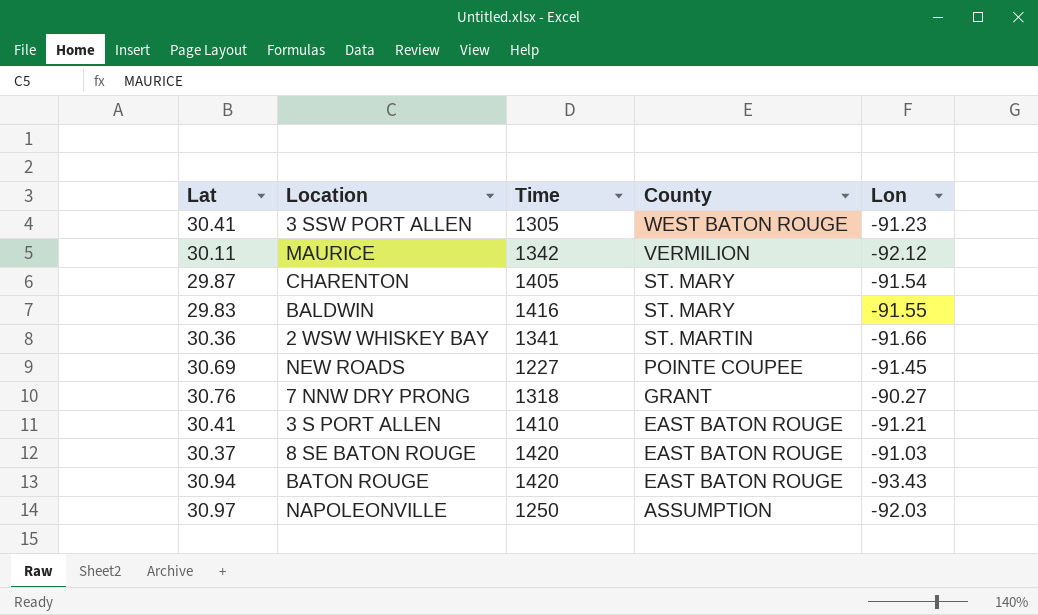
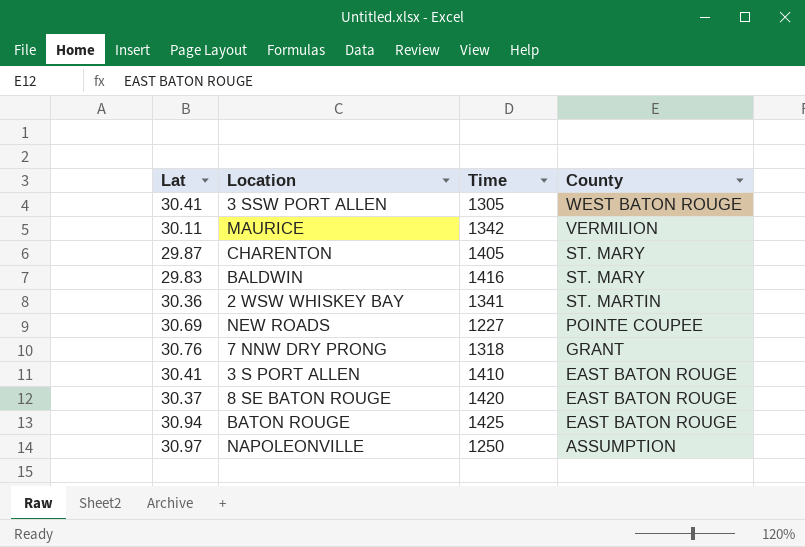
column Lon | position: 5 -> none
BATON ROUGE | Time: 1420 -> 1425

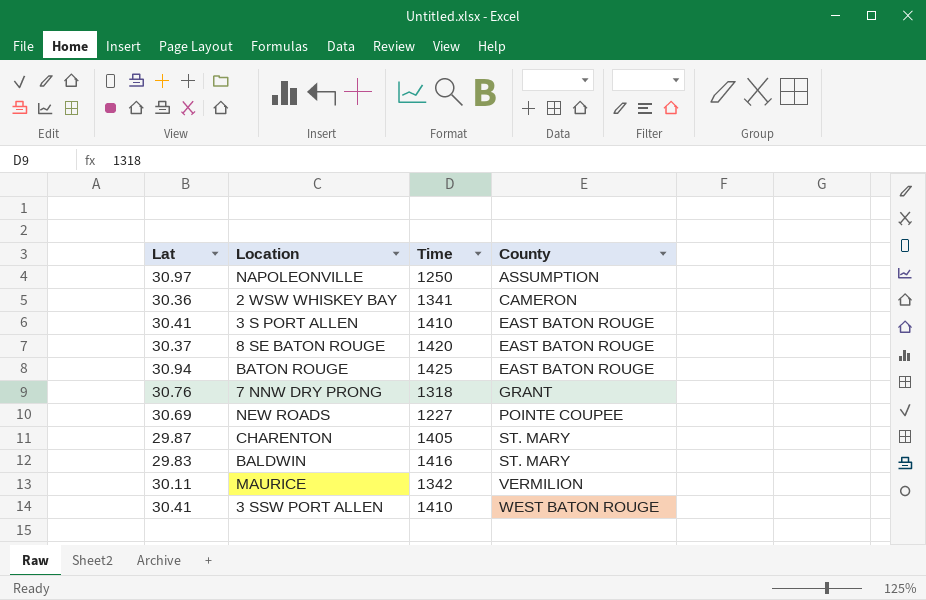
row order: County descending -> County ascending
2 WSW WHISKEY BAY | County: ST. MARTIN -> CAMERON
3 SSW PORT ALLEN | Time: 1305 -> 1410

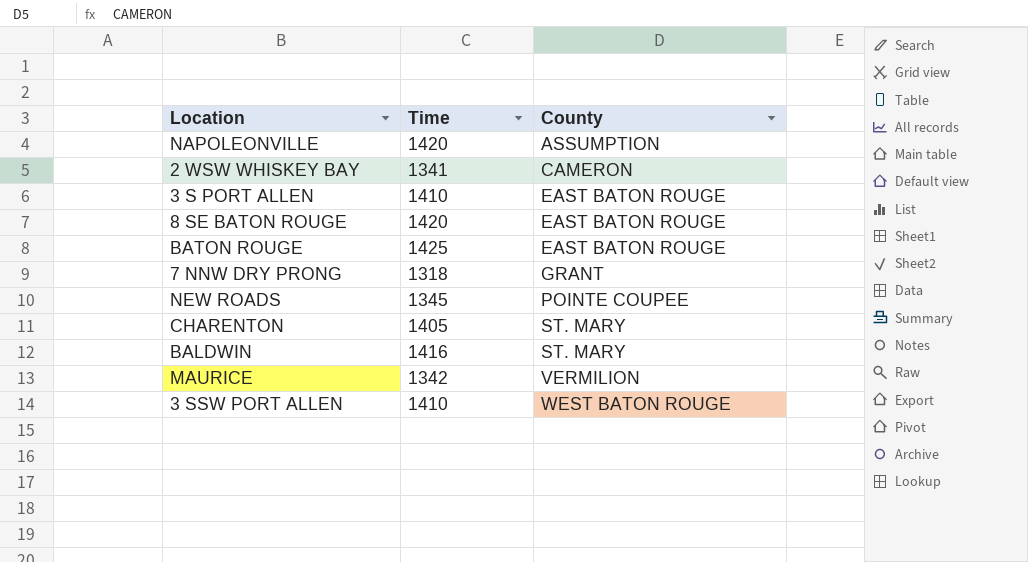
column Lat | position: 1 -> none
NAPOLEONVILLE | Time: 1250 -> 1420
NEW ROADS | Time: 1227 -> 1345

